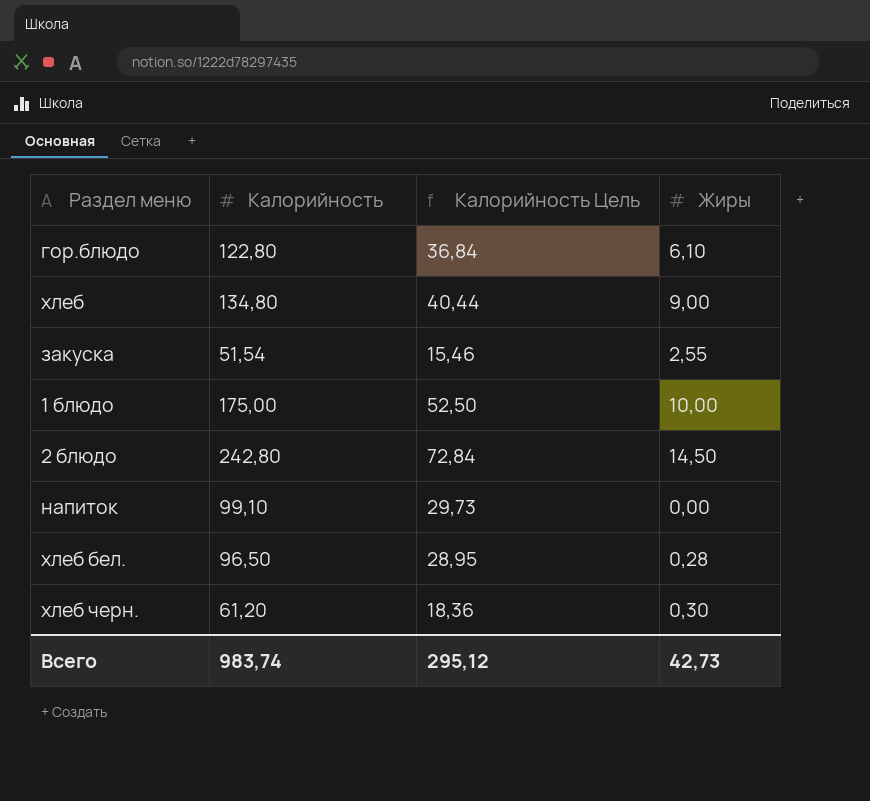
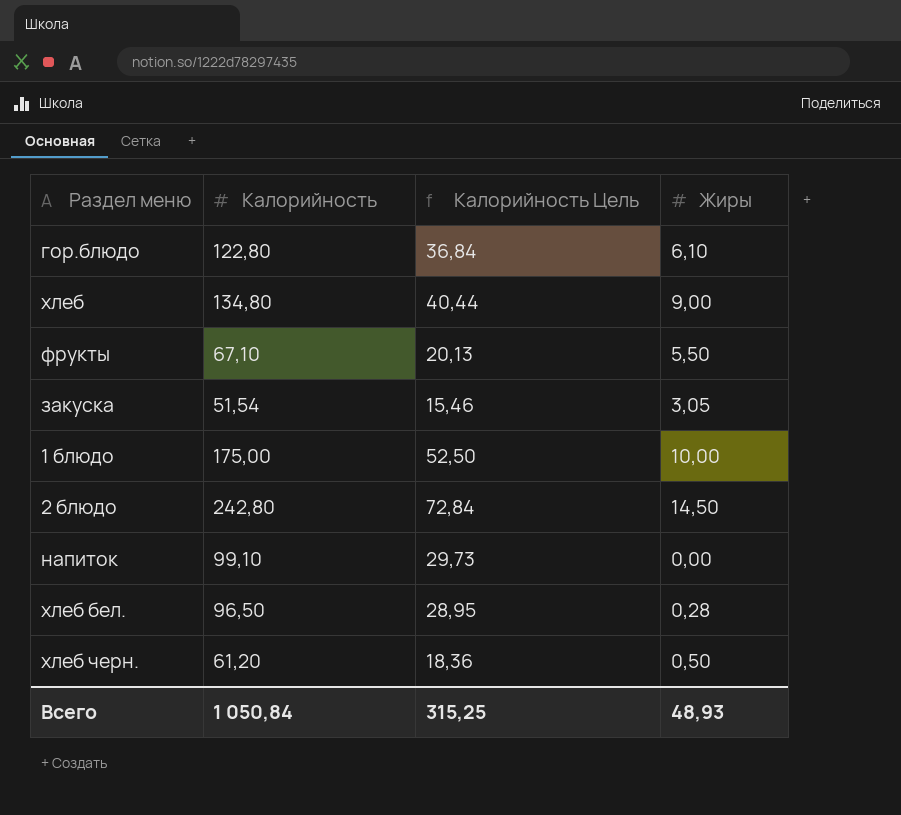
row фрукты: none -> 67,10 | 20,13 | 5,50
закуска | Жиры: 2,55 -> 3,05
хлеб черн. | Жиры: 0,30 -> 0,50
Всего | Калорийность: 983,74 -> 1 050,84
Всего | Калорийность Цель: 295,12 -> 315,25
Всего | Жиры: 42,73 -> 48,93

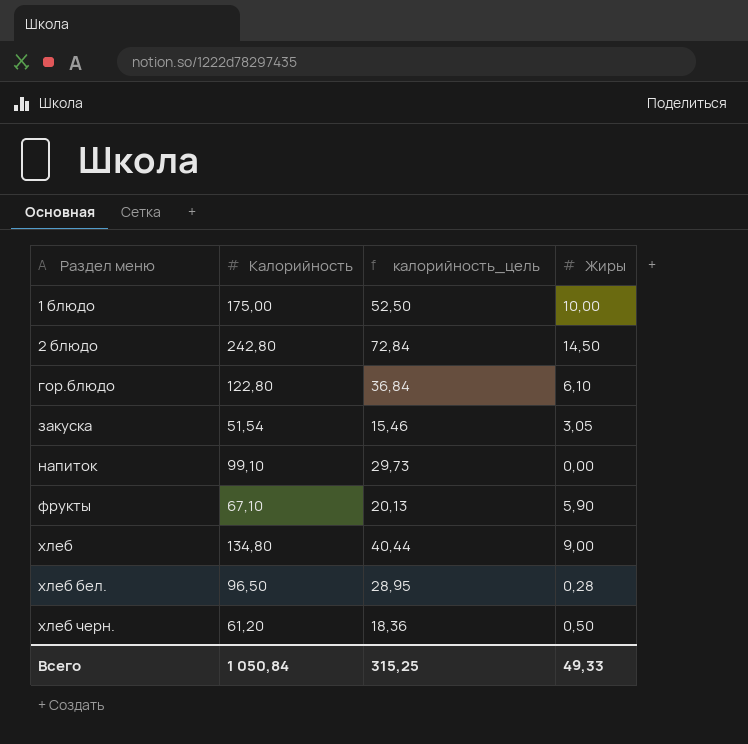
row order: none -> Раздел меню ascending
column name: Калорийность Цель -> калорийность_цель
фрукты | Жиры: 5,50 -> 5,90
Всего | Жиры: 48,93 -> 49,33

